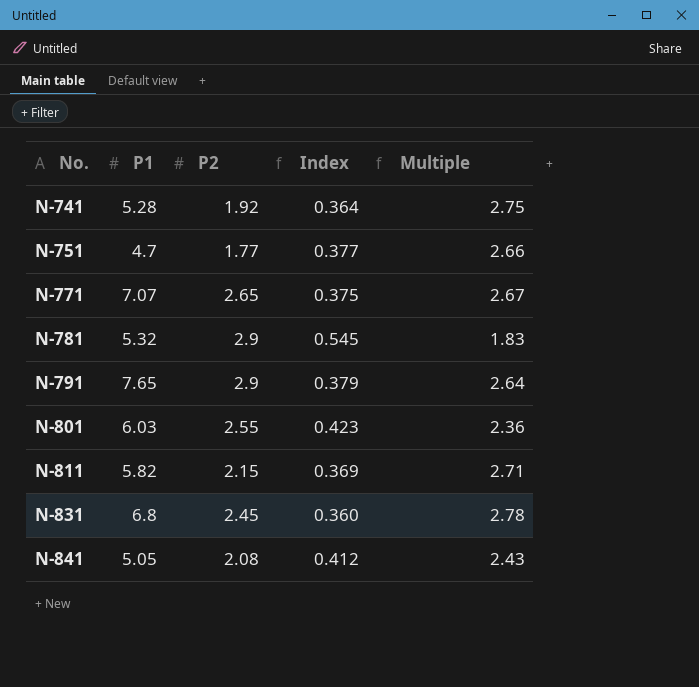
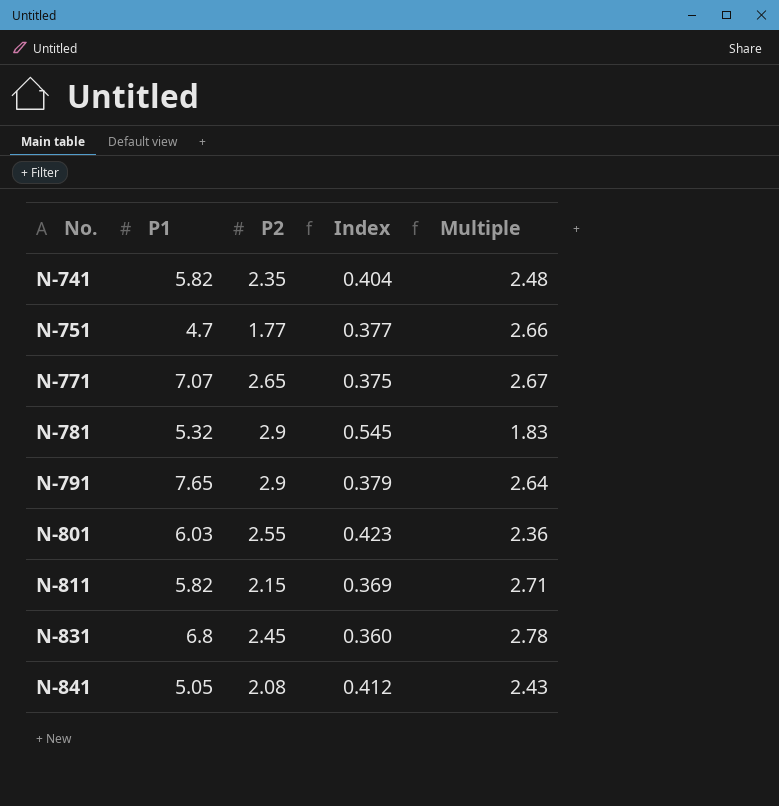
N-741 | P1: 5.28 -> 5.82
N-741 | P2: 1.92 -> 2.35
N-741 | Index: 0.364 -> 0.404
N-741 | Multiple: 2.75 -> 2.48

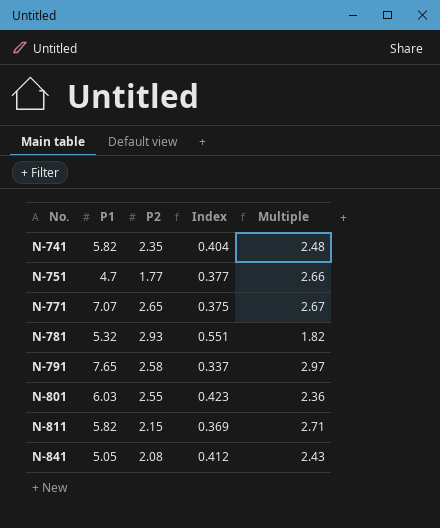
row N-831: 6.8 | 2.45 | 0.360 | 2.78 -> none
N-781 | P2: 2.9 -> 2.93
N-781 | Index: 0.545 -> 0.551
N-781 | Multiple: 1.83 -> 1.82
N-791 | P2: 2.9 -> 2.58
N-791 | Index: 0.379 -> 0.337
N-791 | Multiple: 2.64 -> 2.97

